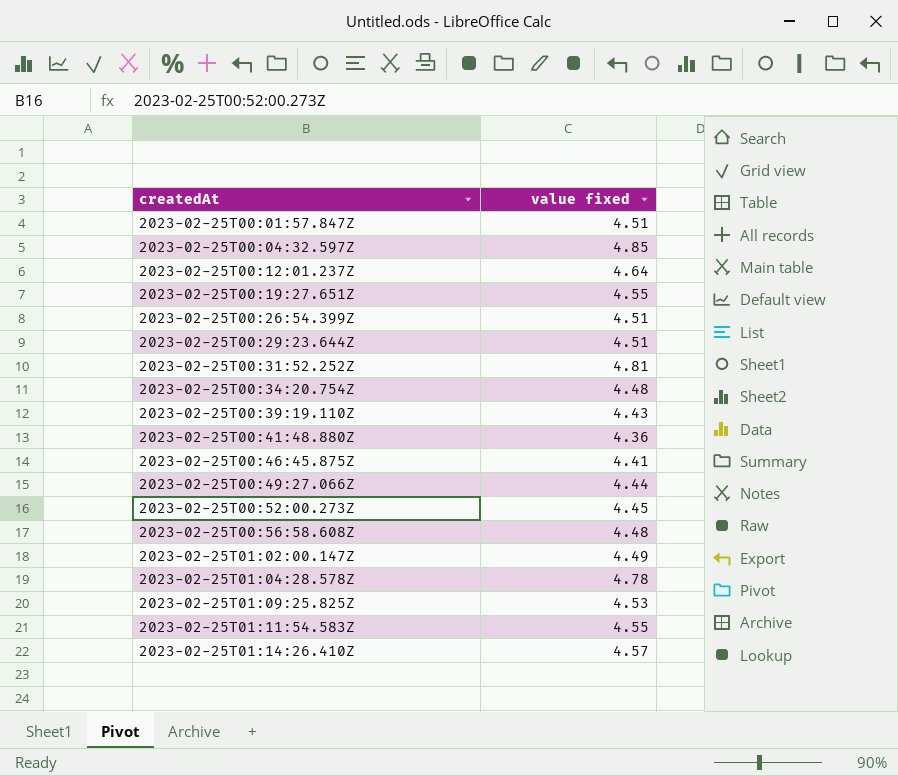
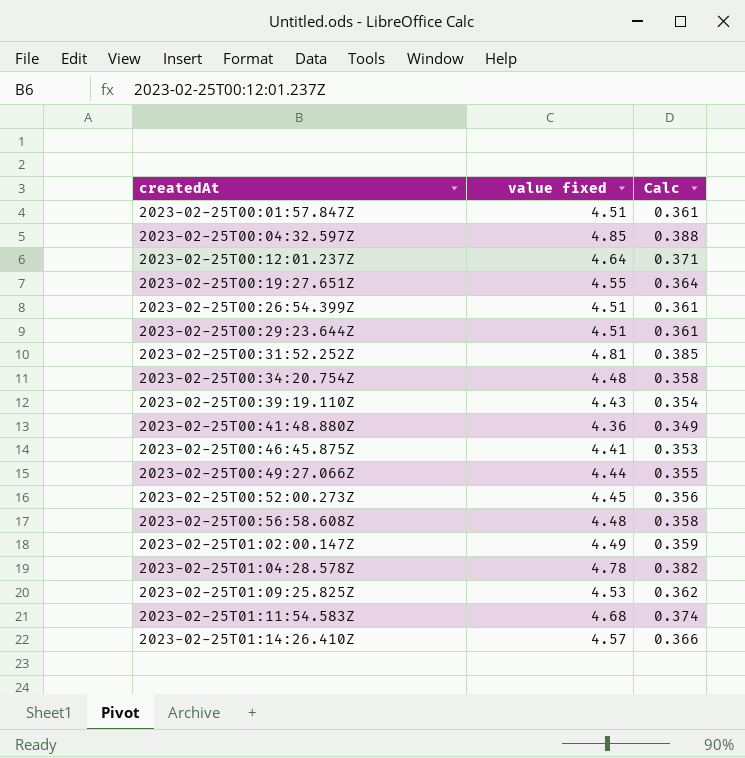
column Calc | formula: none -> [value fixed] * 0.08
2023-02-25T01:11:54.583Z | value fixed: 4.55 -> 4.68

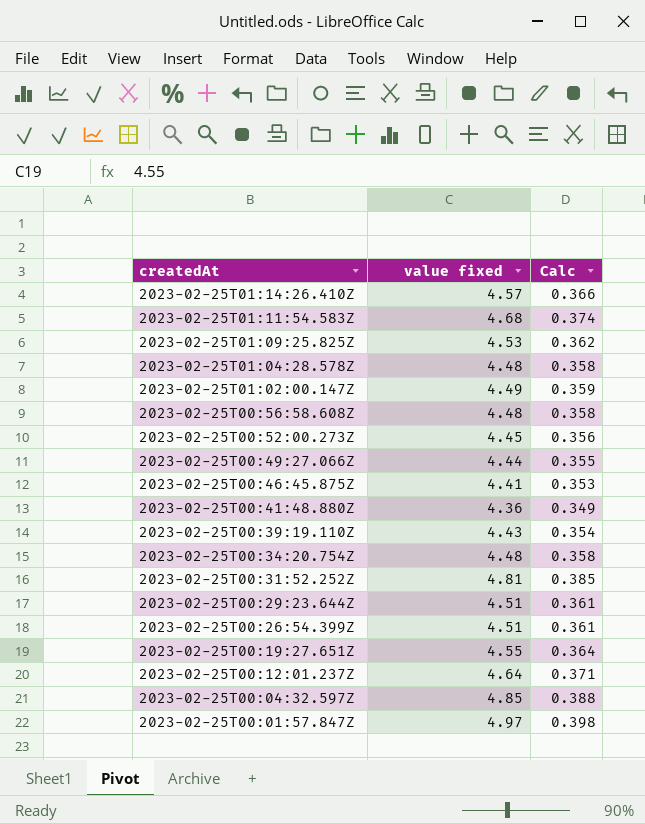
row order: createdAt ascending -> createdAt descending
2023-02-25T01:04:28.578Z | value fixed: 4.78 -> 4.48
2023-02-25T01:04:28.578Z | Calc: 0.382 -> 0.358
2023-02-25T00:01:57.847Z | value fixed: 4.51 -> 4.97
2023-02-25T00:01:57.847Z | Calc: 0.361 -> 0.398

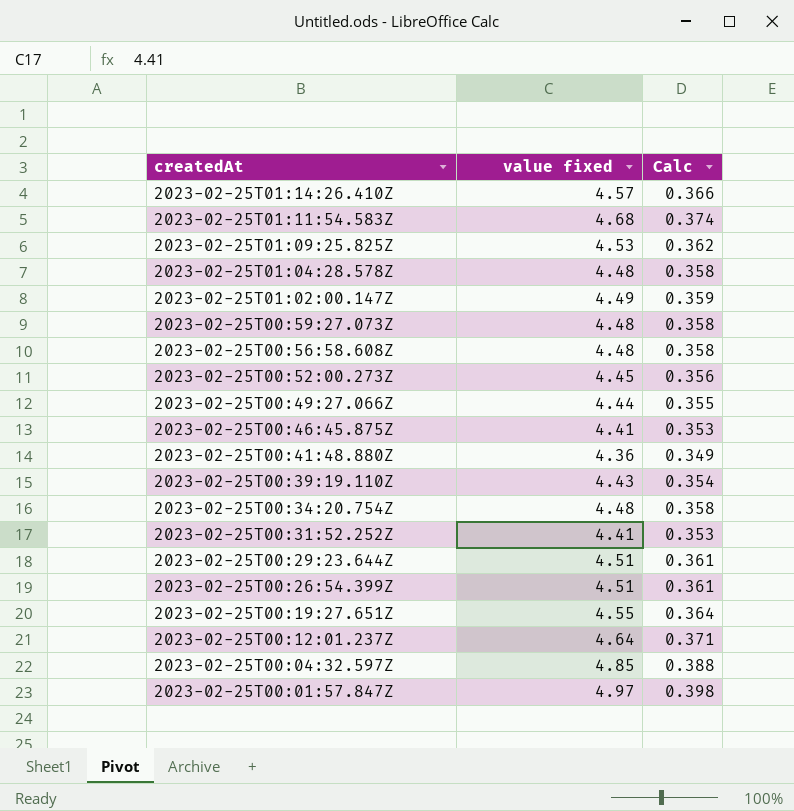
row 2023-02-25T00:59:27.073Z: none -> 4.48 | 0.358
2023-02-25T00:31:52.252Z | value fixed: 4.81 -> 4.41
2023-02-25T00:31:52.252Z | Calc: 0.385 -> 0.353

